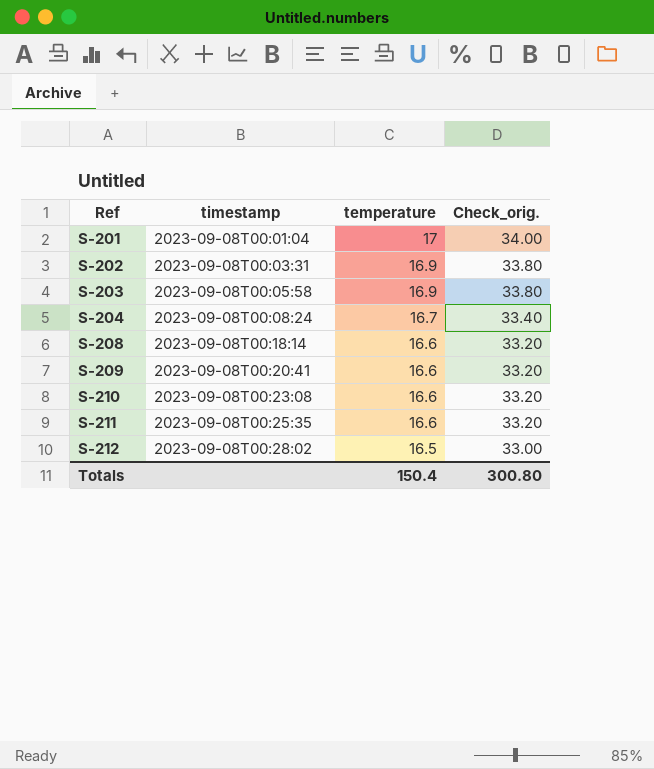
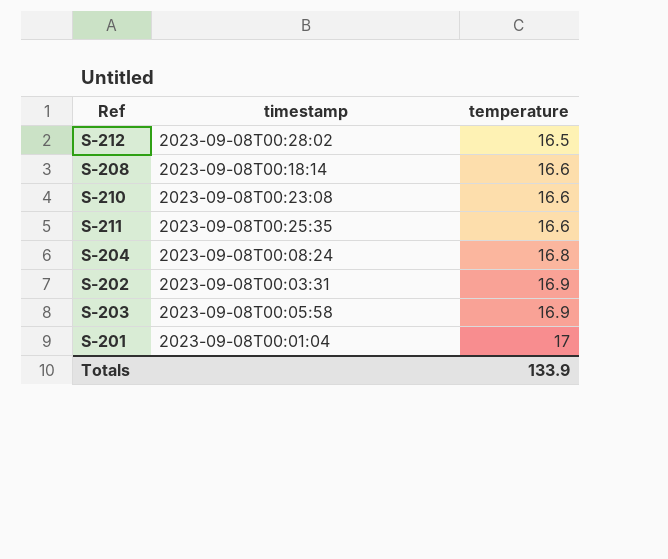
row order: Ref ascending -> temperature ascending
column Check_orig. | formula: [temperature] * 2 -> none
row S-209: 2023-09-08T00:20:41 | 16.6 | 33.20 -> none
S-204 | temperature: 16.7 -> 16.8
Totals | temperature: 150.4 -> 133.9

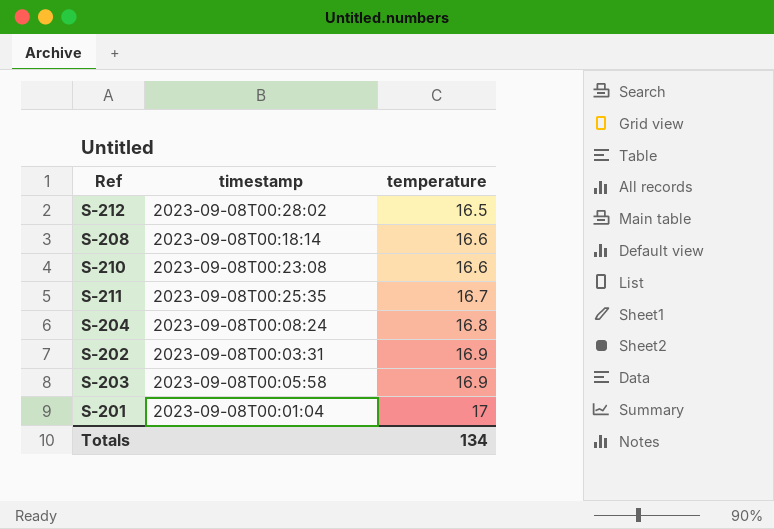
S-211 | temperature: 16.6 -> 16.7
Totals | temperature: 133.9 -> 134

